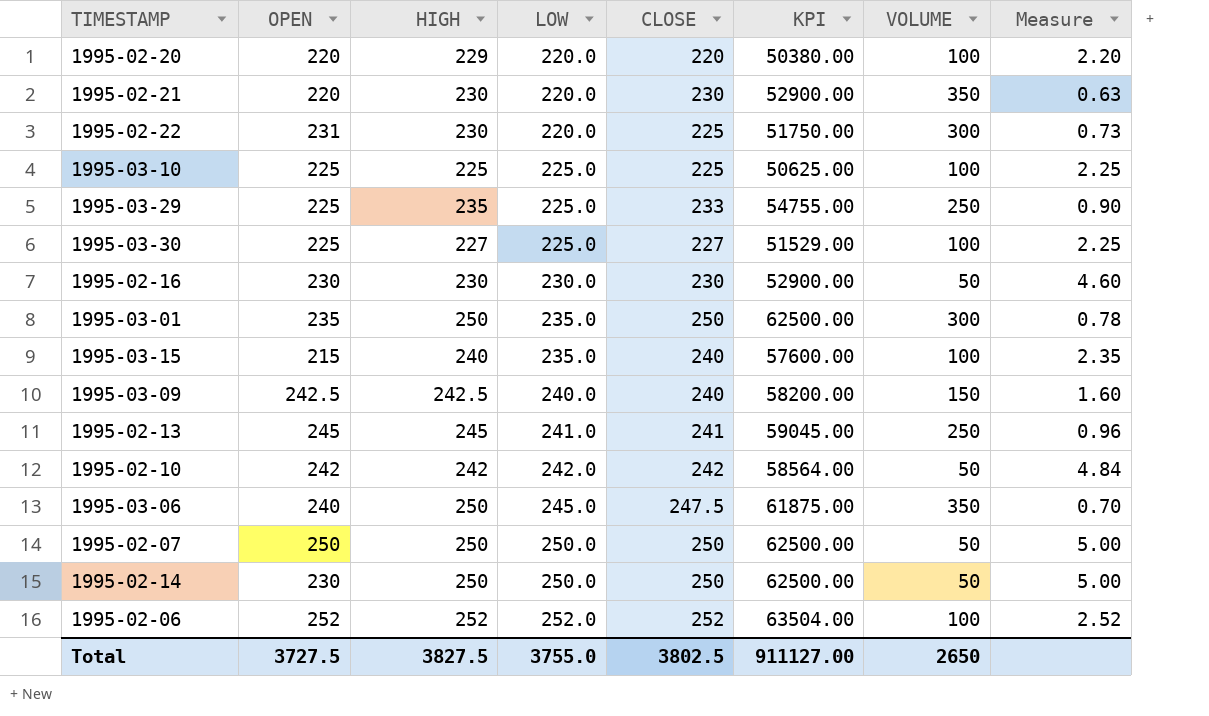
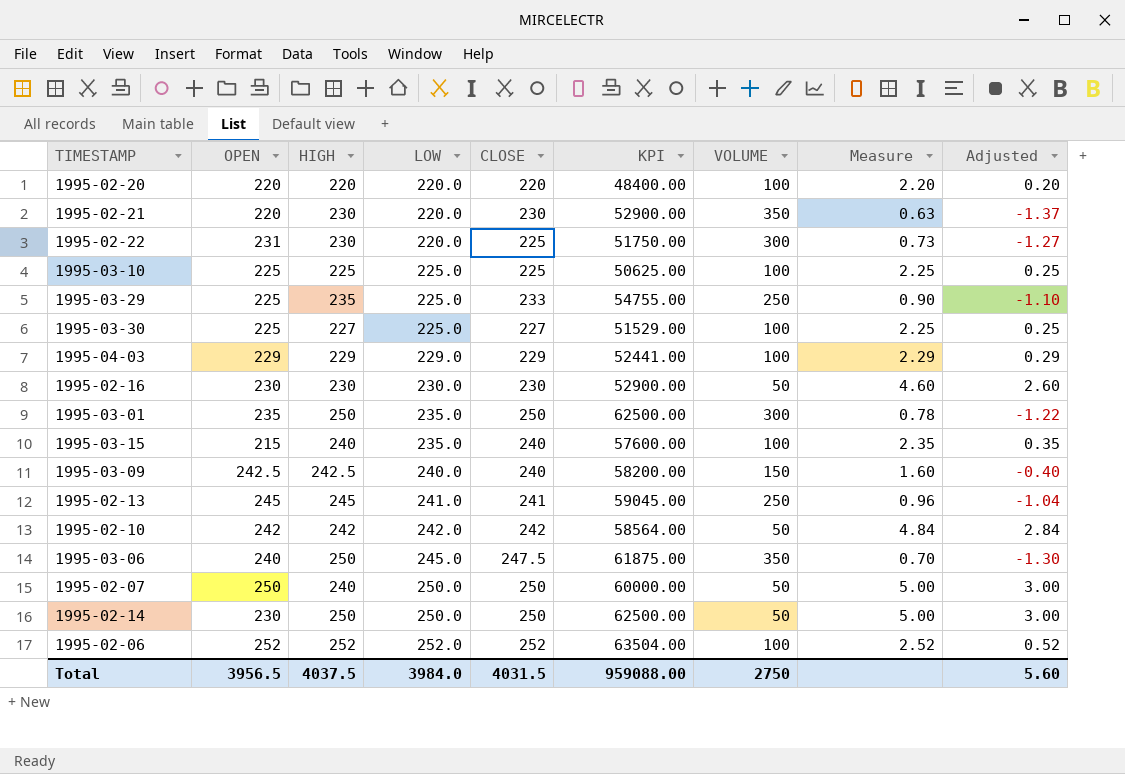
column Adjusted | formula: none -> [Measure] - 2
1995-02-20 | HIGH: 229 -> 220
1995-02-20 | KPI: 50380.00 -> 48400.00
row 1995-04-03: none -> 229 | 229 | 229.0 | 229 | 52441.00 | 100 | 2.29 | 0.29
1995-02-07 | HIGH: 250 -> 240
1995-02-07 | KPI: 62500.00 -> 60000.00
Total | OPEN: 3727.5 -> 3956.5
Total | HIGH: 3827.5 -> 4037.5
Total | LOW: 3755.0 -> 3984.0
Total | CLOSE: 3802.5 -> 4031.5
Total | KPI: 911127.00 -> 959088.00
Total | VOLUME: 2650 -> 2750

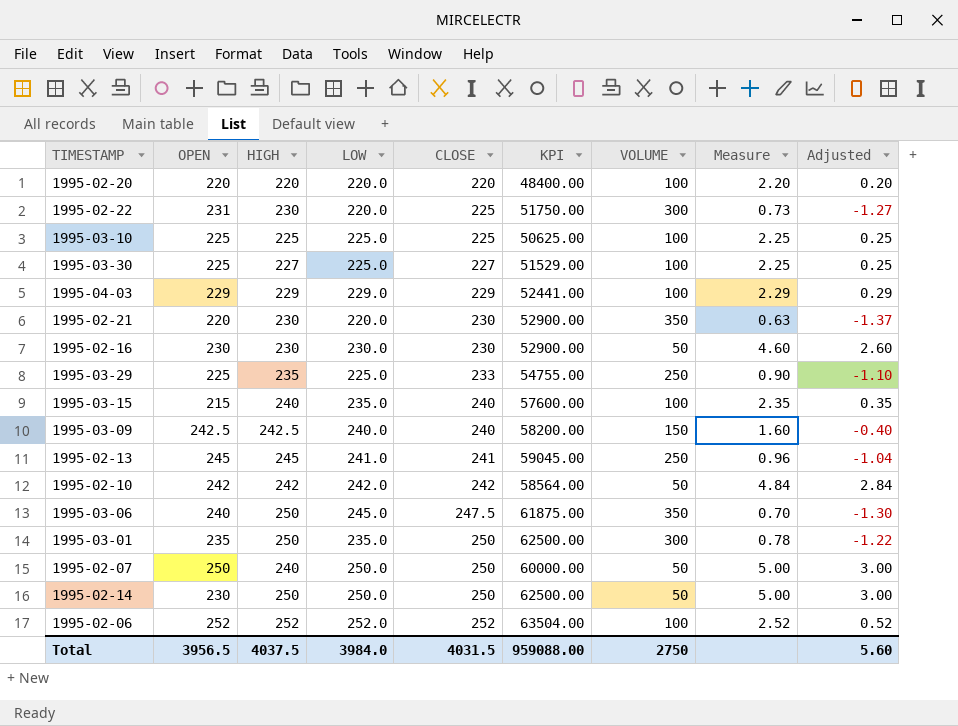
row order: LOW ascending -> CLOSE ascending

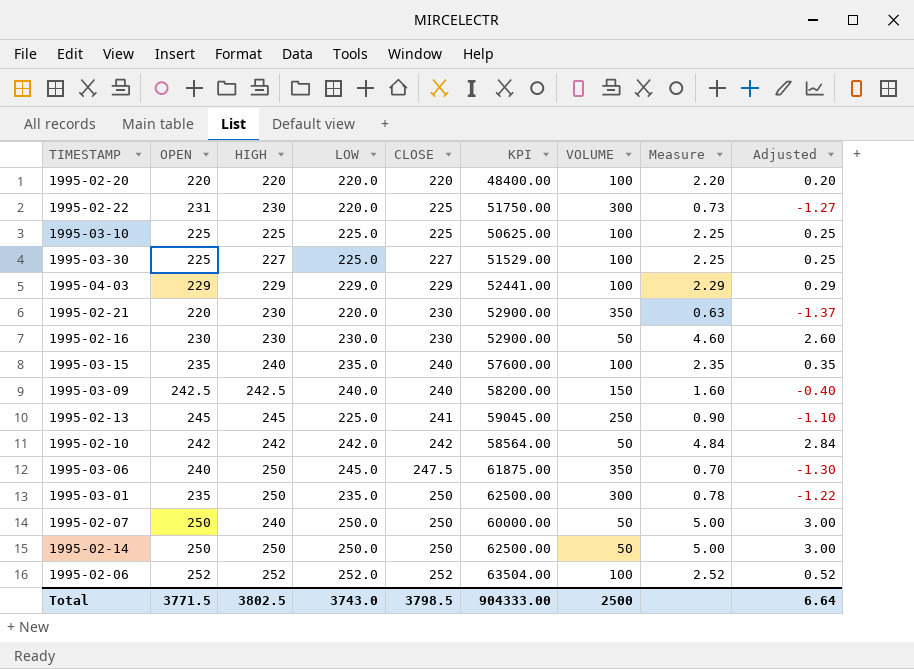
row 1995-03-29: 225 | 235 | 225.0 | 233 | 54755.00 | 250 | 0.90 | -1.10 -> none
1995-03-15 | OPEN: 215 -> 235
1995-02-13 | LOW: 241.0 -> 225.0
1995-02-13 | Measure: 0.96 -> 0.90
1995-02-13 | Adjusted: -1.04 -> -1.10
1995-02-14 | OPEN: 230 -> 250
Total | OPEN: 3956.5 -> 3771.5
Total | HIGH: 4037.5 -> 3802.5
Total | LOW: 3984.0 -> 3743.0
Total | CLOSE: 4031.5 -> 3798.5
Total | KPI: 959088.00 -> 904333.00
Total | VOLUME: 2750 -> 2500
Total | Adjusted: 5.60 -> 6.64

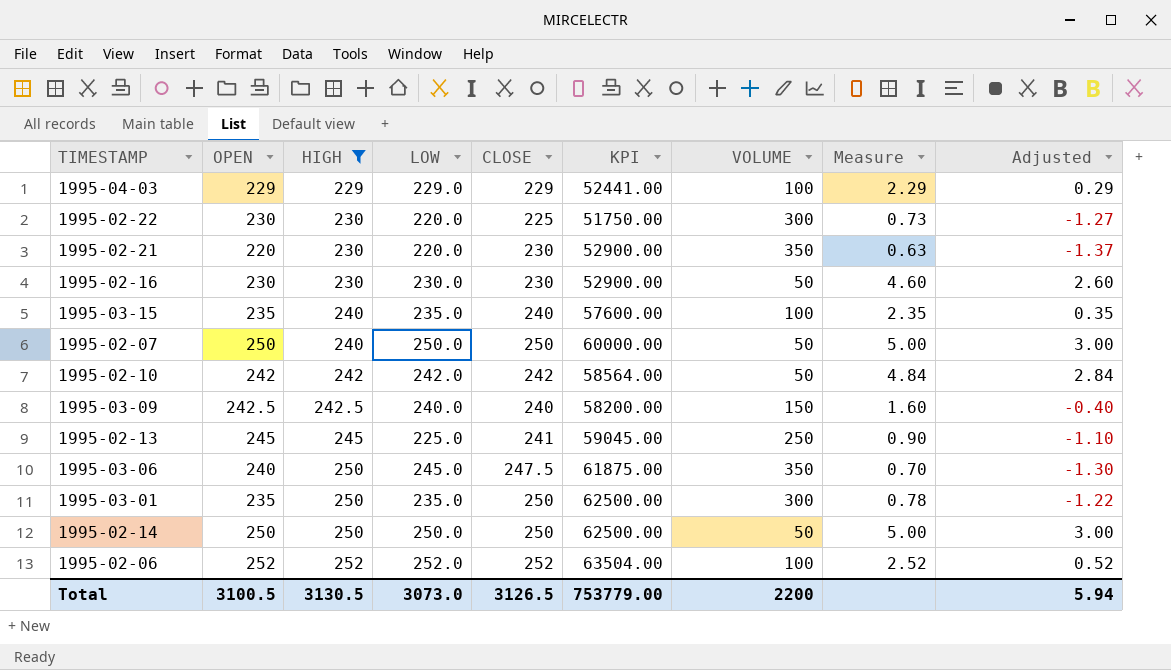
filter: none -> HIGH >= 229
row order: CLOSE ascending -> HIGH ascending
1995-02-22 | OPEN: 231 -> 230
Total | OPEN: 3771.5 -> 3100.5
Total | HIGH: 3802.5 -> 3130.5
Total | LOW: 3743.0 -> 3073.0
Total | CLOSE: 3798.5 -> 3126.5
Total | KPI: 904333.00 -> 753779.00
Total | VOLUME: 2500 -> 2200
Total | Adjusted: 6.64 -> 5.94

